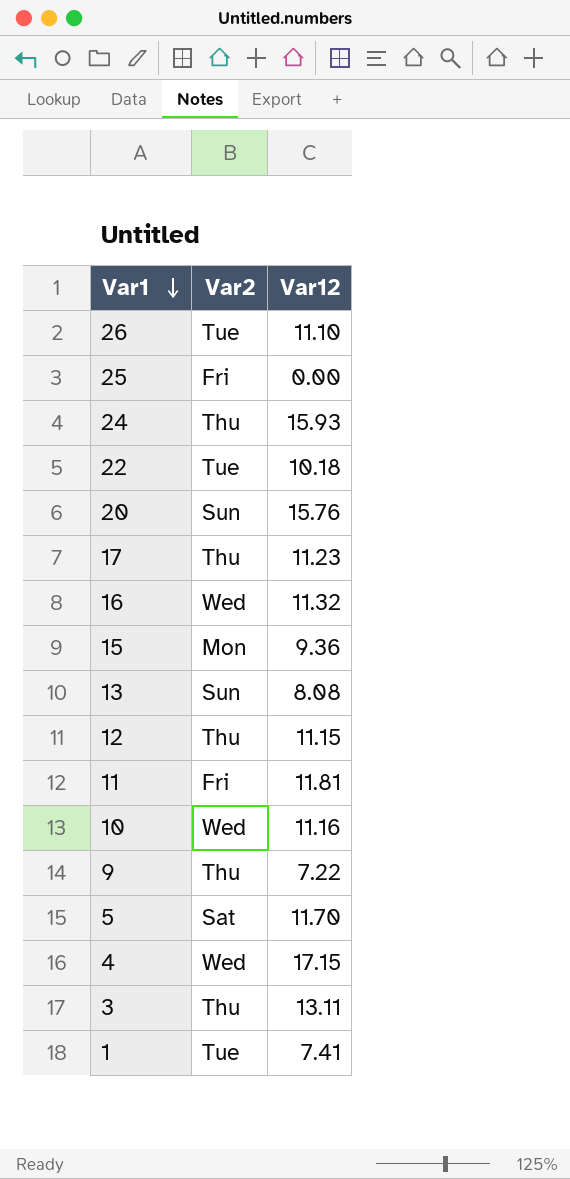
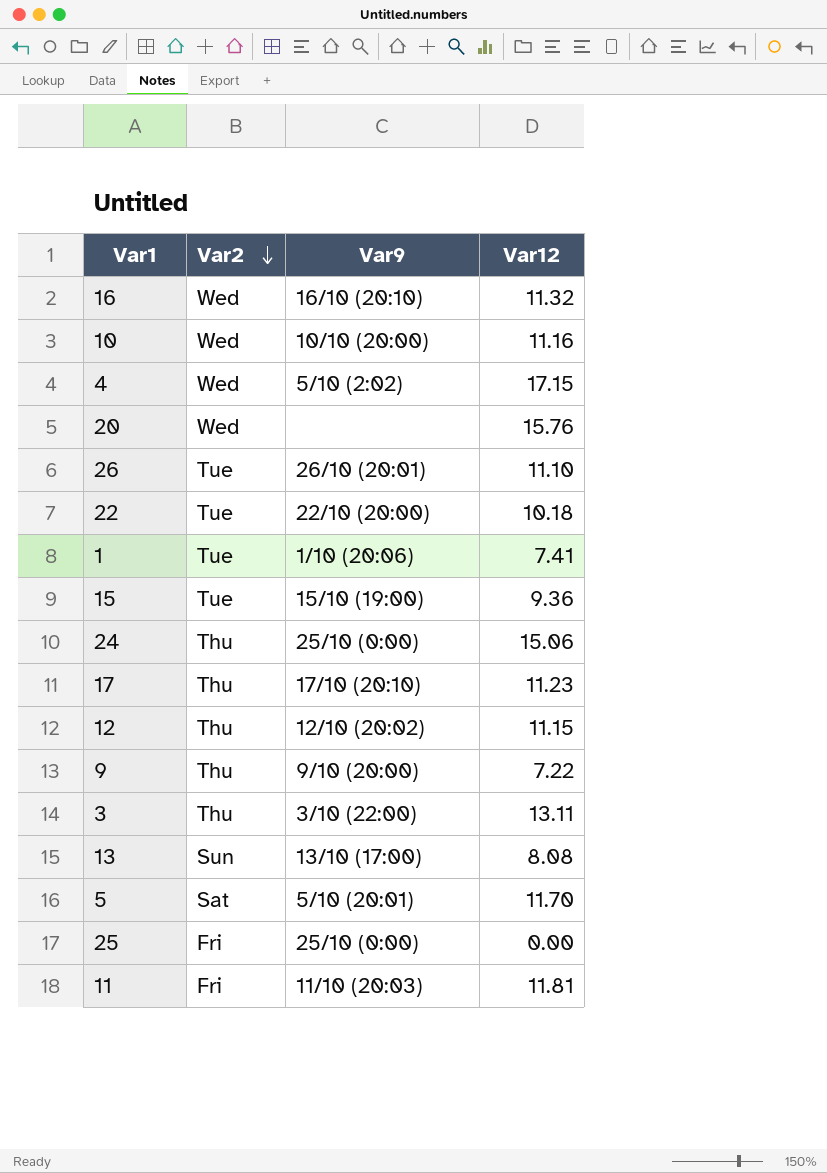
row order: Var1 descending -> Var2 descending
column Var9 | position: none -> 3
20 | Var2: Sun -> Wed
15 | Var2: Mon -> Tue
24 | Var12: 15.93 -> 15.06

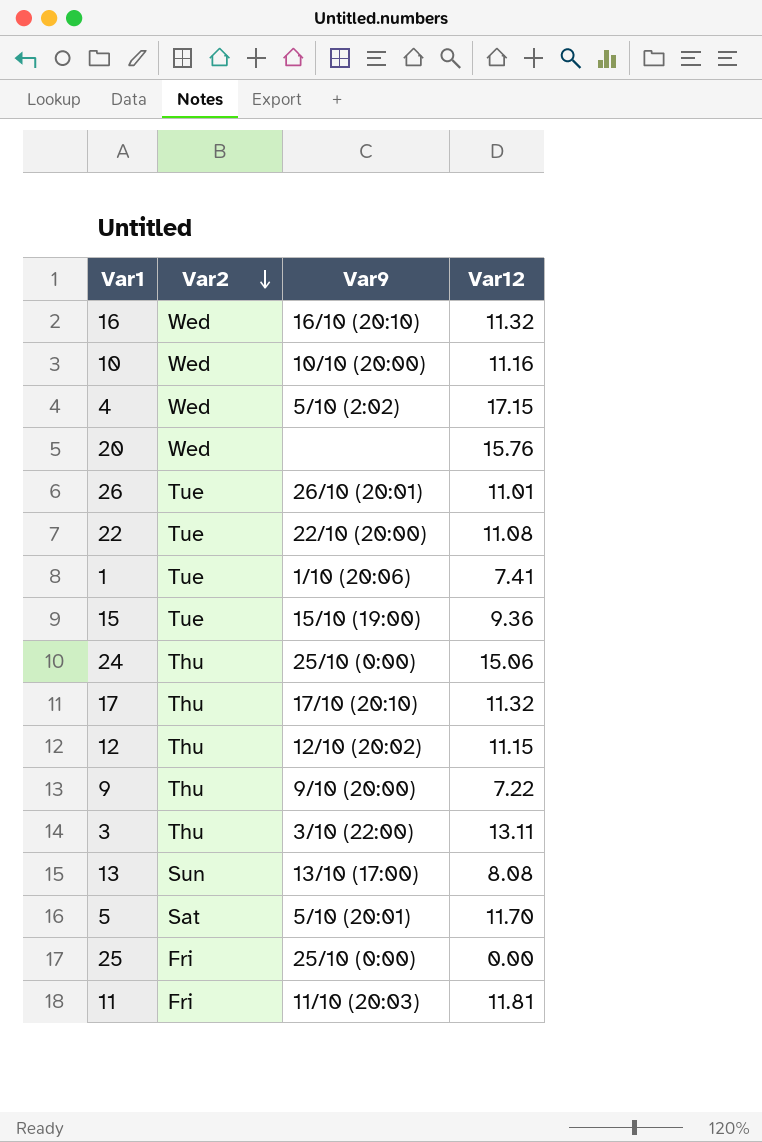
26 | Var12: 11.10 -> 11.01
22 | Var12: 10.18 -> 11.08
17 | Var12: 11.23 -> 11.32

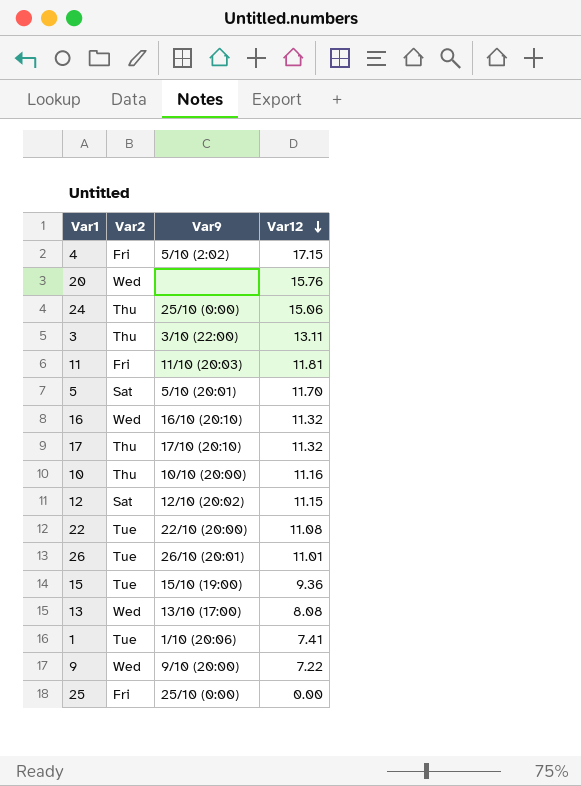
row order: Var2 descending -> Var12 descending
4 | Var2: Wed -> Fri
10 | Var2: Wed -> Thu
12 | Var2: Thu -> Sat
13 | Var2: Sun -> Wed
9 | Var2: Thu -> Wed

